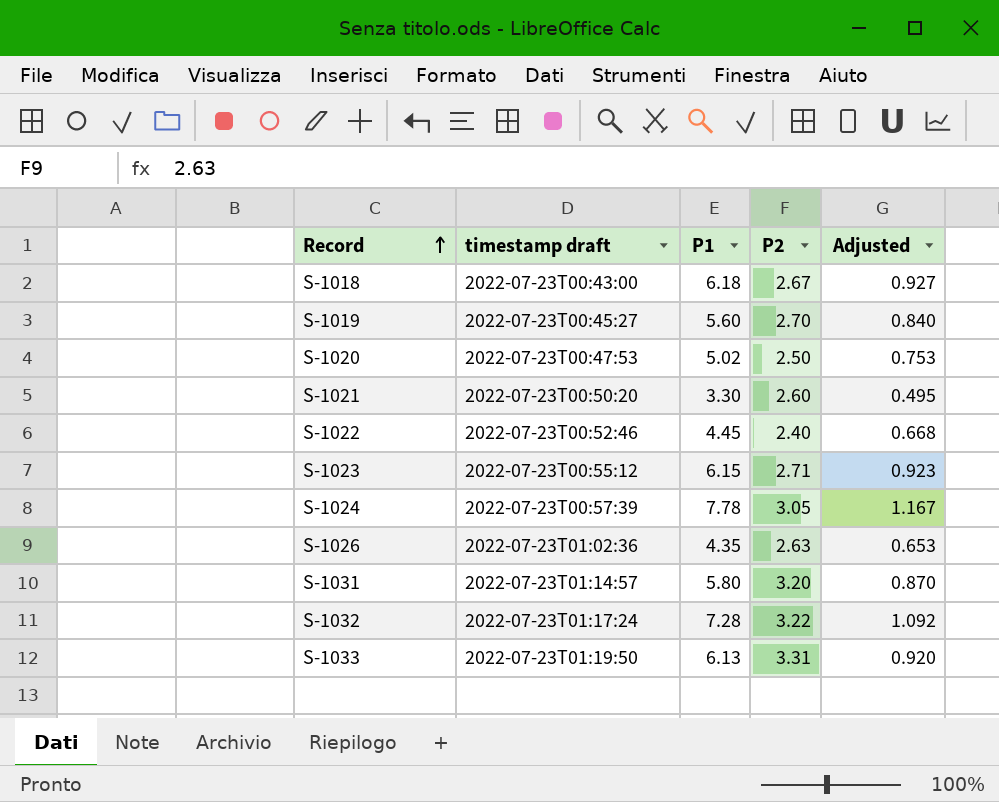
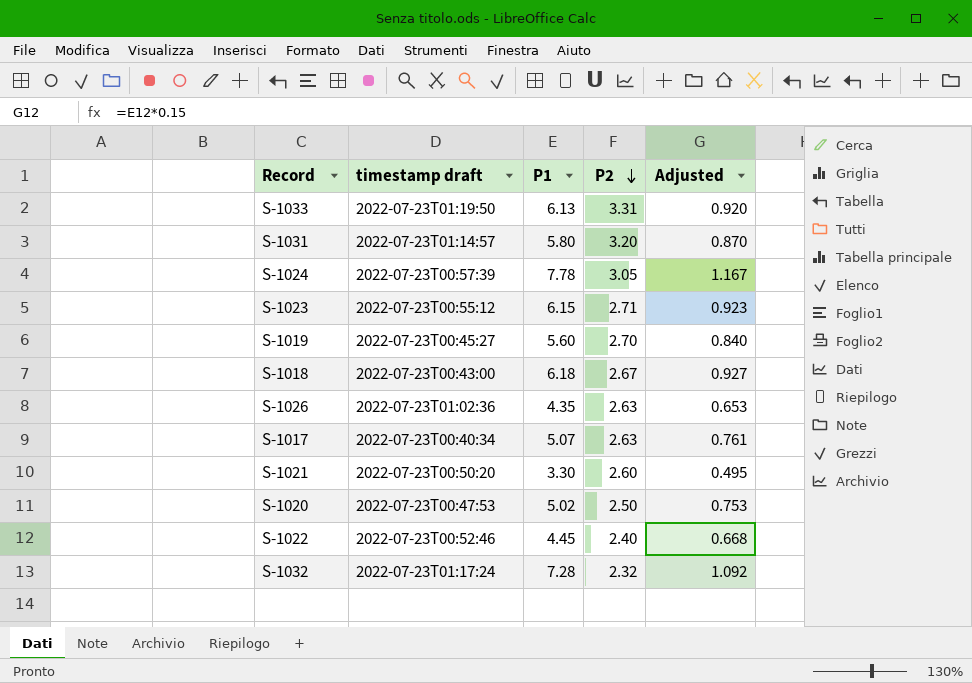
row order: Record ascending -> P2 descending
row S-1017: none -> 2022-07-23T00:40:34 | 5.07 | 2.63 | 0.761
S-1032 | P2: 3.22 -> 2.32

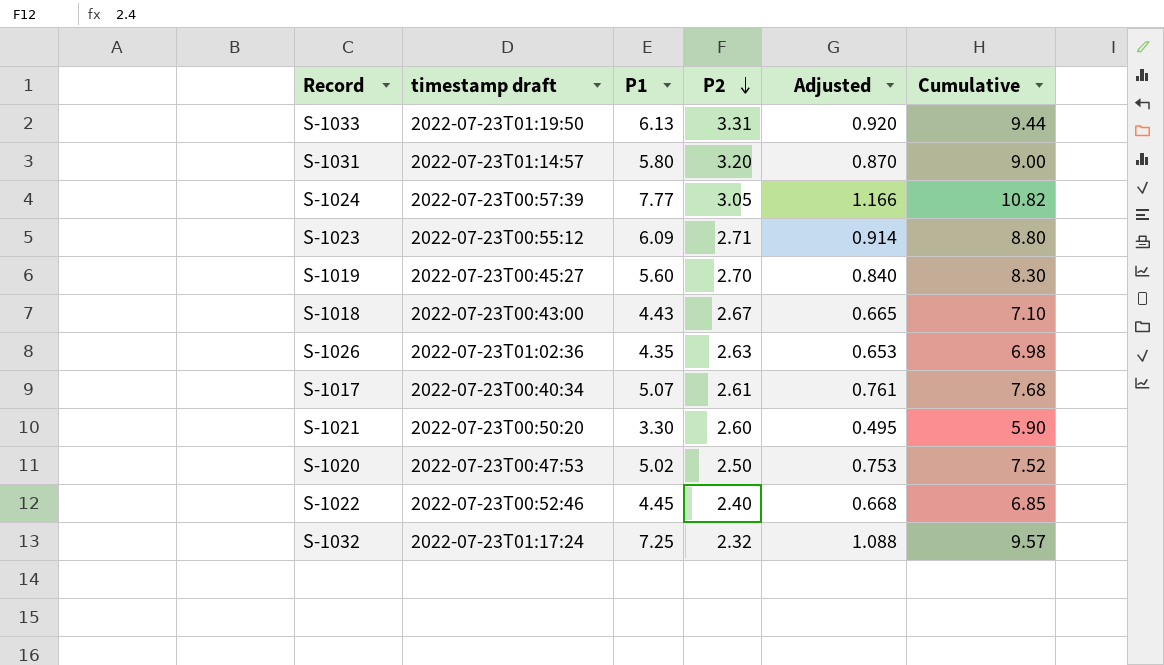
column Cumulative | formula: none -> [P1] + [P2]
S-1024 | P1: 7.78 -> 7.77
S-1024 | Adjusted: 1.167 -> 1.166
S-1023 | P1: 6.15 -> 6.09
S-1023 | Adjusted: 0.923 -> 0.914
S-1018 | P1: 6.18 -> 4.43
S-1018 | Adjusted: 0.927 -> 0.665
S-1017 | P2: 2.63 -> 2.61
S-1032 | P1: 7.28 -> 7.25
S-1032 | Adjusted: 1.092 -> 1.088

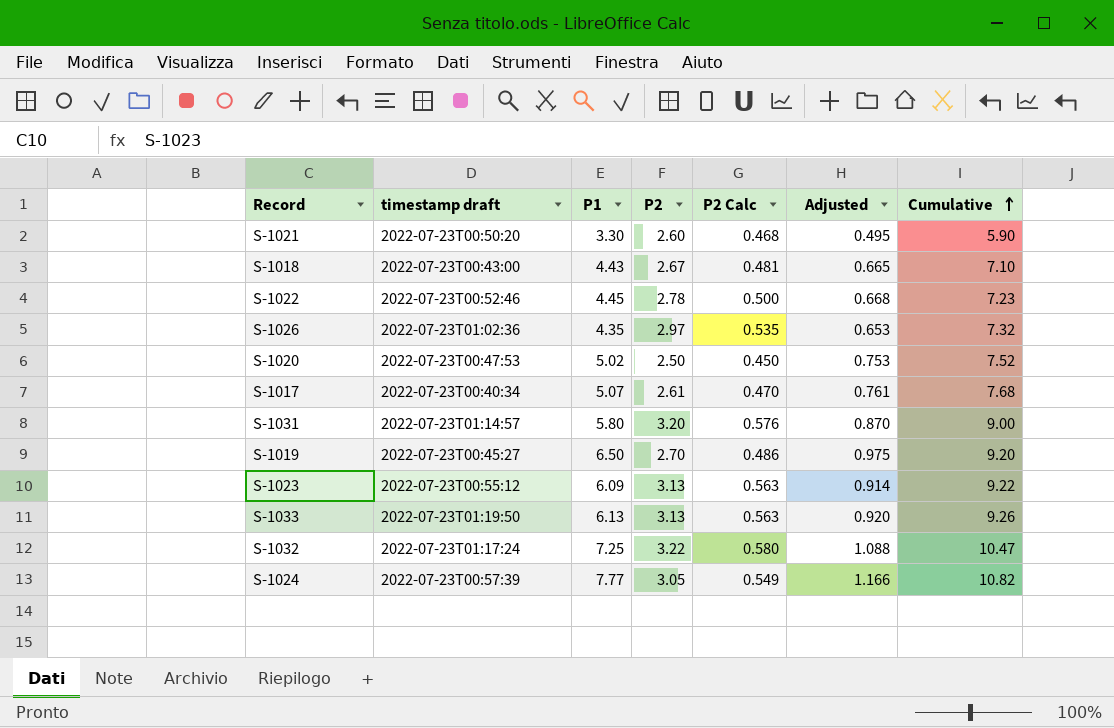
row order: P2 descending -> Cumulative ascending
column P2 Calc | formula: none -> [P2] * 0.18
S-1022 | P2: 2.40 -> 2.78
S-1022 | Cumulative: 6.85 -> 7.23
S-1026 | P2: 2.63 -> 2.97
S-1026 | Cumulative: 6.98 -> 7.32
S-1019 | P1: 5.60 -> 6.50
S-1019 | Adjusted: 0.840 -> 0.975
S-1019 | Cumulative: 8.30 -> 9.20
S-1023 | P2: 2.71 -> 3.13
S-1023 | Cumulative: 8.80 -> 9.22
S-1033 | P2: 3.31 -> 3.13
S-1033 | Cumulative: 9.44 -> 9.26
S-1032 | P2: 2.32 -> 3.22
S-1032 | Cumulative: 9.57 -> 10.47

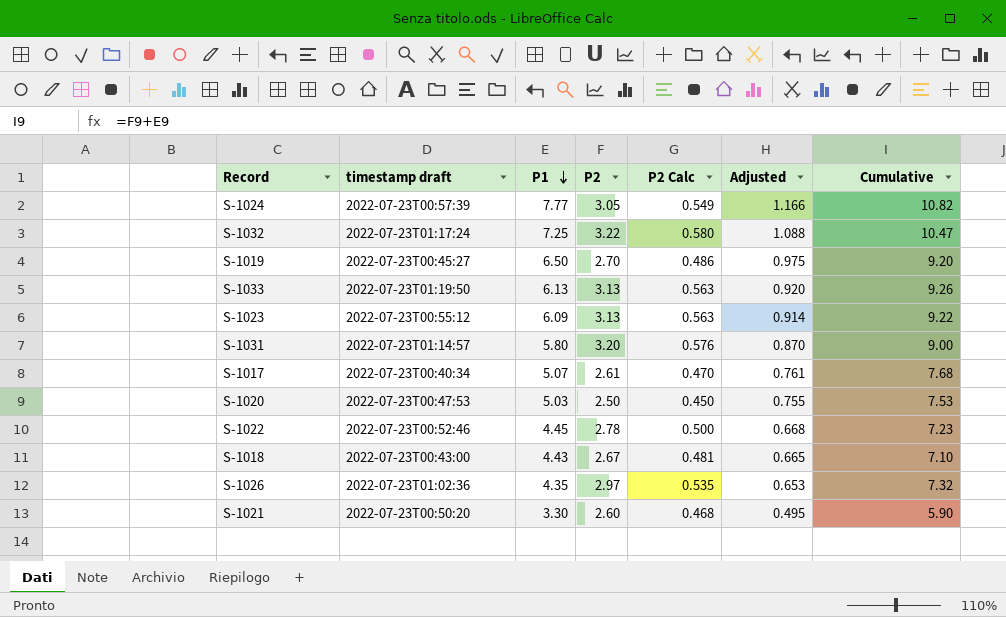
row order: Cumulative ascending -> P1 descending
S-1020 | P1: 5.02 -> 5.03
S-1020 | Adjusted: 0.753 -> 0.755
S-1020 | Cumulative: 7.52 -> 7.53

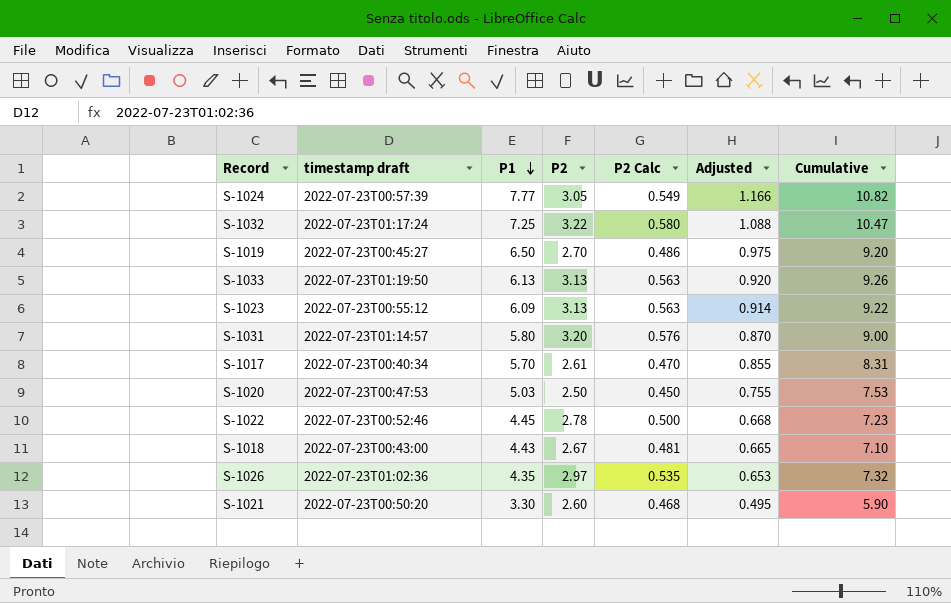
S-1017 | P1: 5.07 -> 5.70
S-1017 | Adjusted: 0.761 -> 0.855
S-1017 | Cumulative: 7.68 -> 8.31

